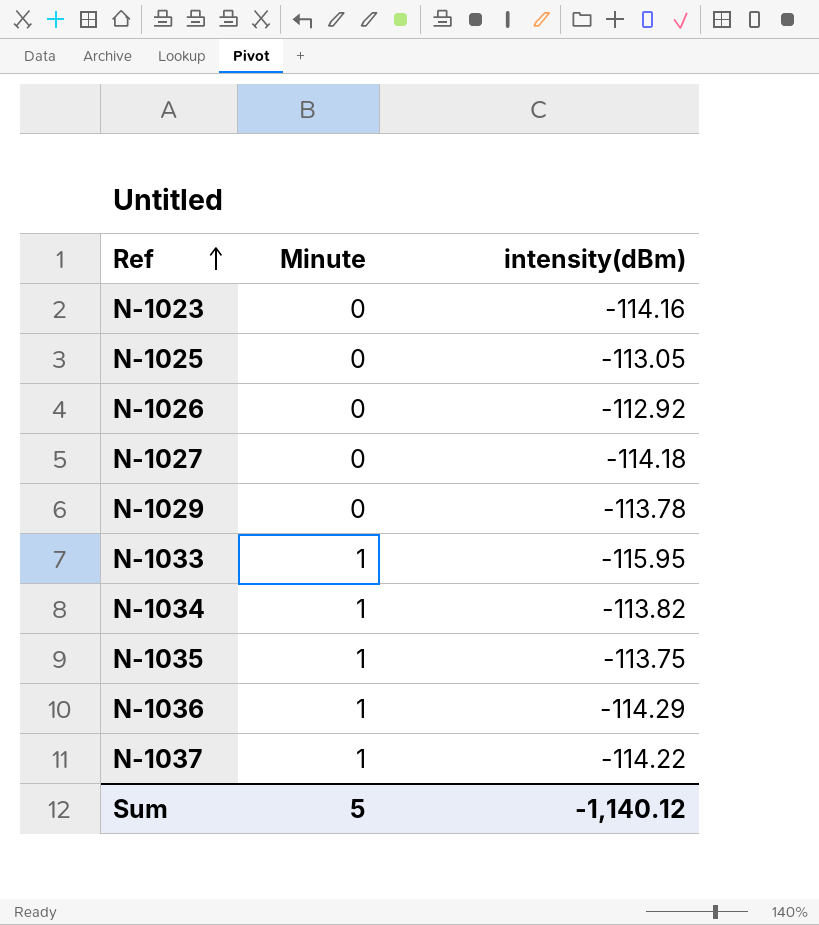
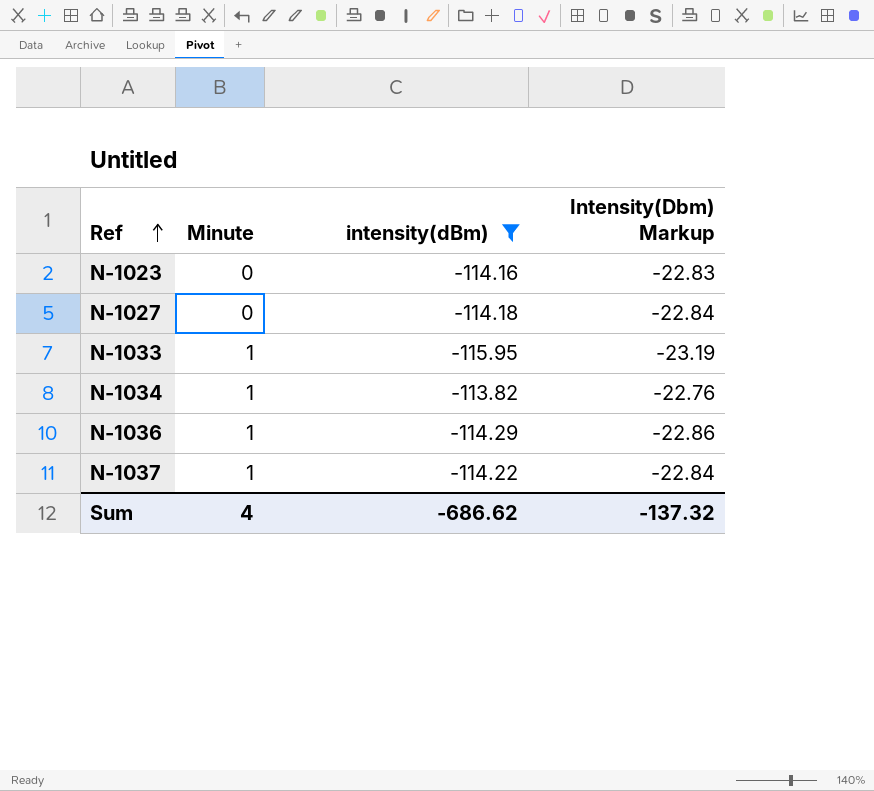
filter: none -> intensity(dBm) <= -113.82
column Intensity(Dbm) Markup | formula: none -> [intensity(dBm)] * 0.2
Sum | Minute: 5 -> 4
Sum | intensity(dBm): -1,140.12 -> -686.62

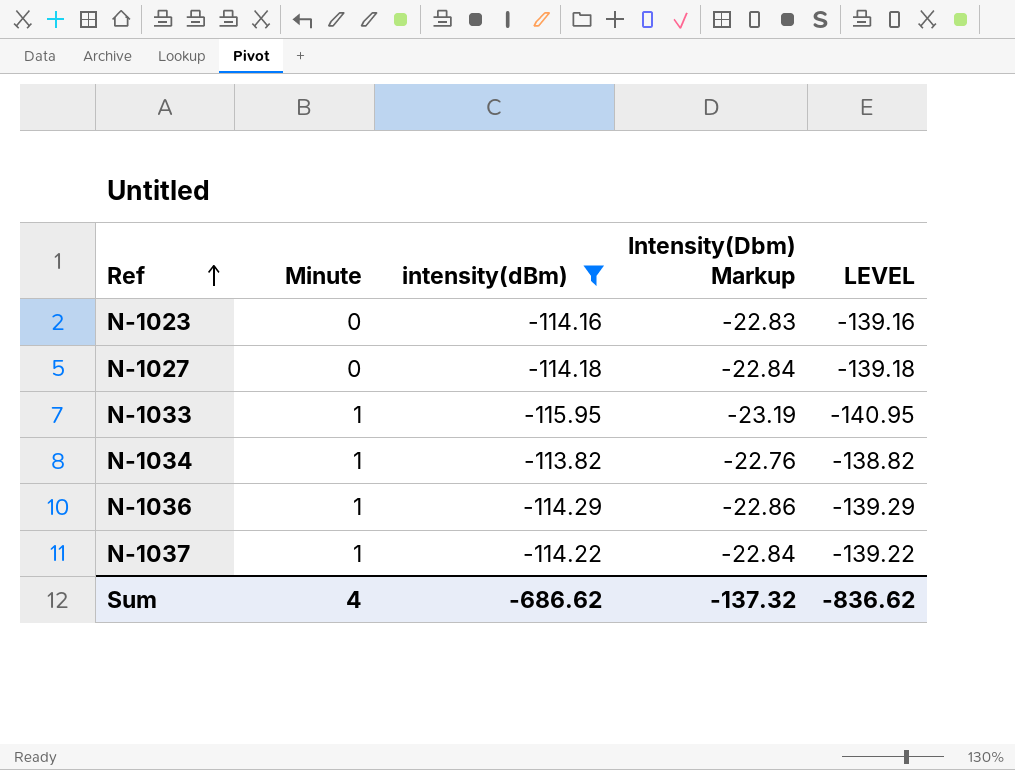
column LEVEL | formula: none -> [intensity(dBm)] - 25

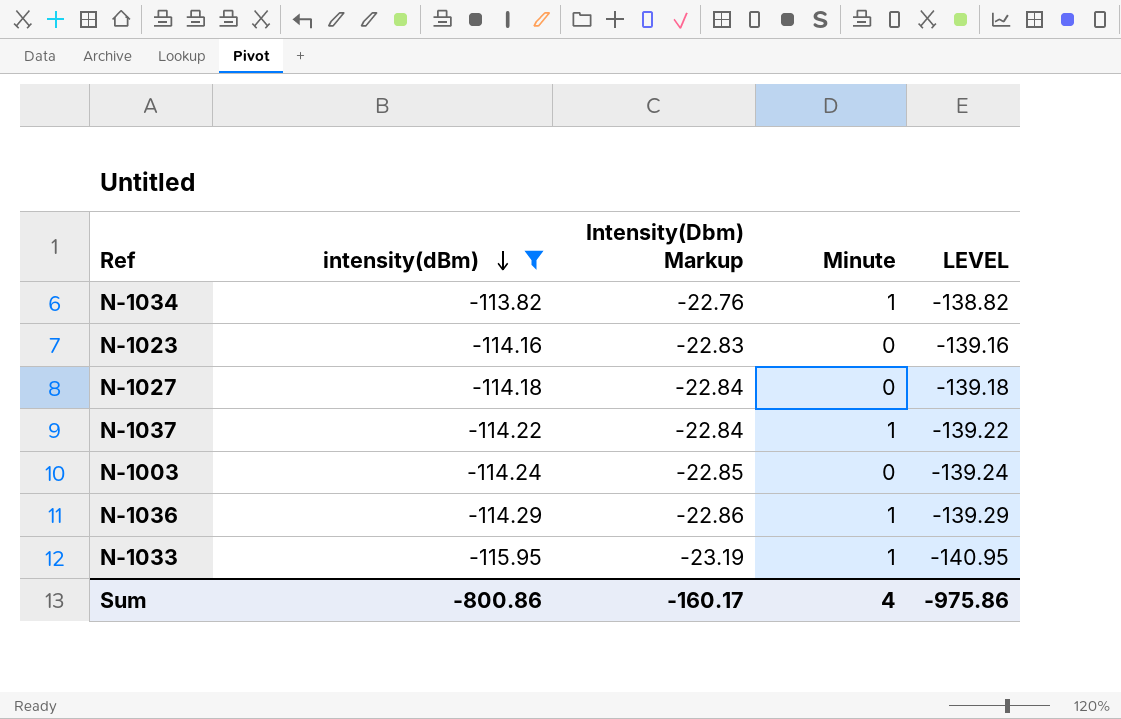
row order: Ref ascending -> intensity(dBm) descending
column Minute | position: 2 -> 4
row N-1003: none -> -114.24 | -22.85 | 0 | -139.24
Sum | intensity(dBm): -686.62 -> -800.86
Sum | Intensity(Dbm) Markup: -137.32 -> -160.17
Sum | LEVEL: -836.62 -> -975.86

